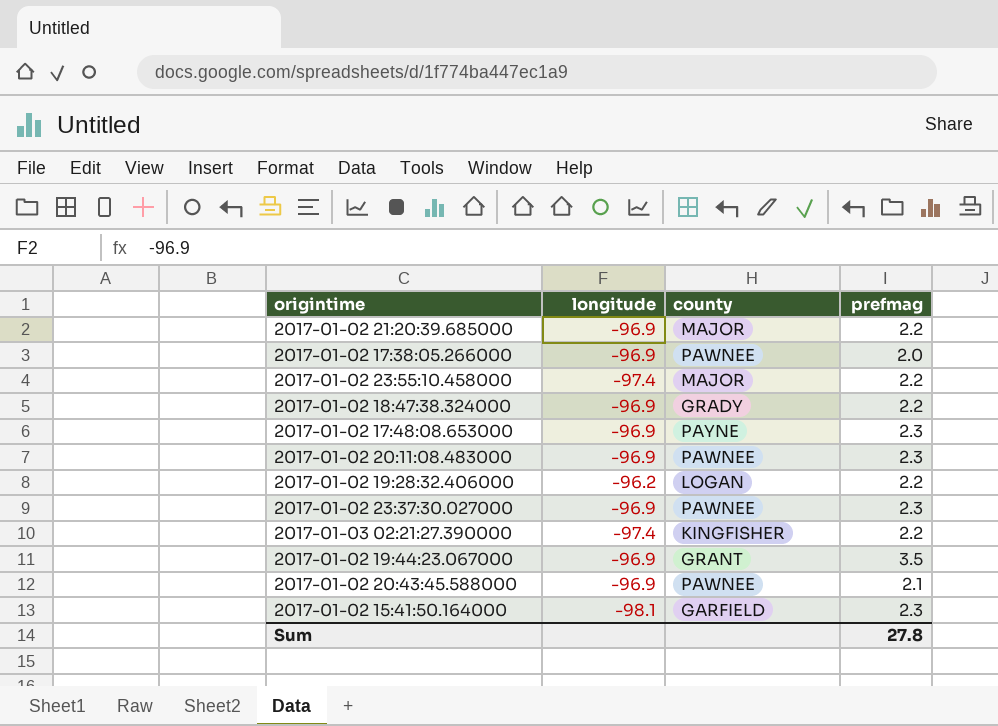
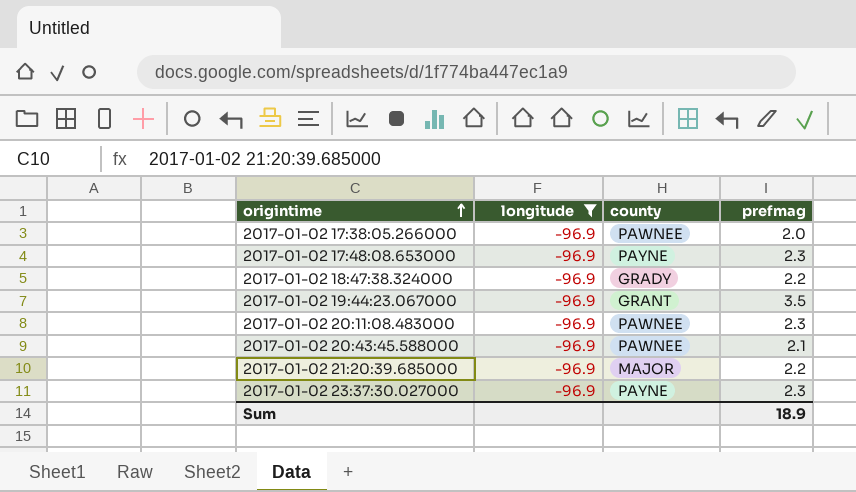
filter: none -> longitude = -96.9
row order: none -> origintime ascending
2017-01-02 23:37:30.027000 | county: PAWNEE -> PAYNE
Sum | prefmag: 27.8 -> 18.9

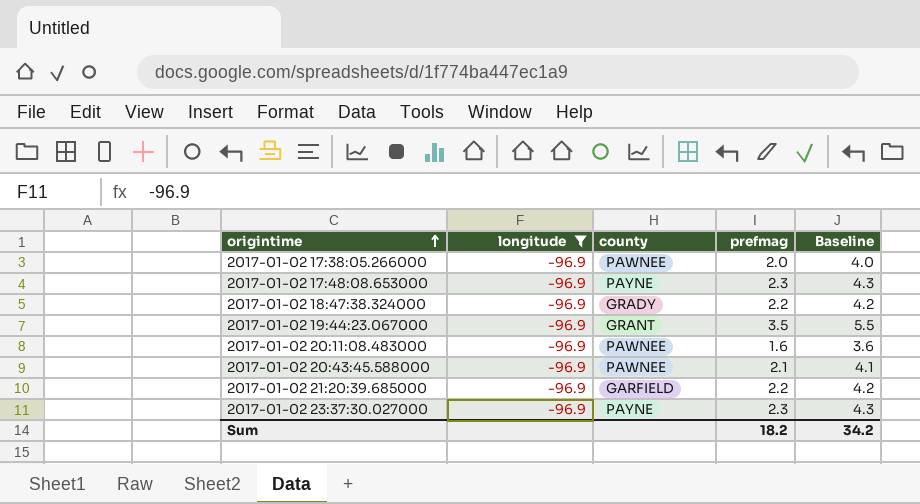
column Baseline | formula: none -> [prefmag] + 2
2017-01-02 20:11:08.483000 | prefmag: 2.3 -> 1.6
2017-01-02 21:20:39.685000 | county: MAJOR -> GARFIELD
Sum | prefmag: 18.9 -> 18.2

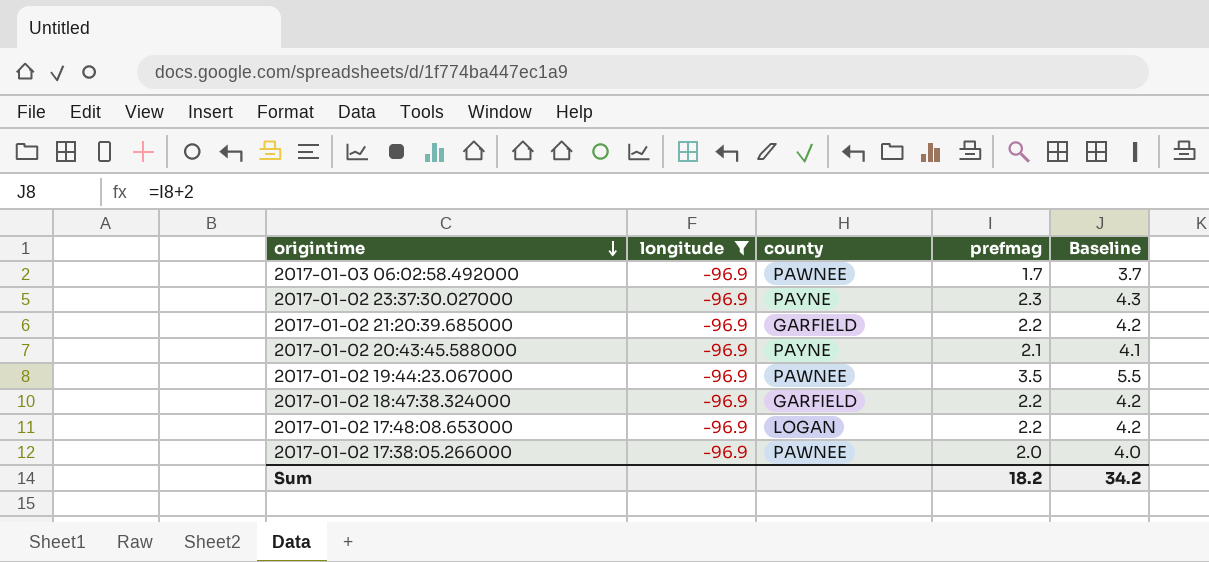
row order: origintime ascending -> origintime descending
row 2017-01-02 20:11:08.483000: -96.9 | PAWNEE | 1.6 | 3.6 -> none
row 2017-01-03 06:02:58.492000: none -> -96.9 | PAWNEE | 1.7 | 3.7
2017-01-02 20:43:45.588000 | county: PAWNEE -> PAYNE
2017-01-02 19:44:23.067000 | county: GRANT -> PAWNEE
2017-01-02 18:47:38.324000 | county: GRADY -> GARFIELD
2017-01-02 17:48:08.653000 | county: PAYNE -> LOGAN
2017-01-02 17:48:08.653000 | prefmag: 2.3 -> 2.2
2017-01-02 17:48:08.653000 | Baseline: 4.3 -> 4.2

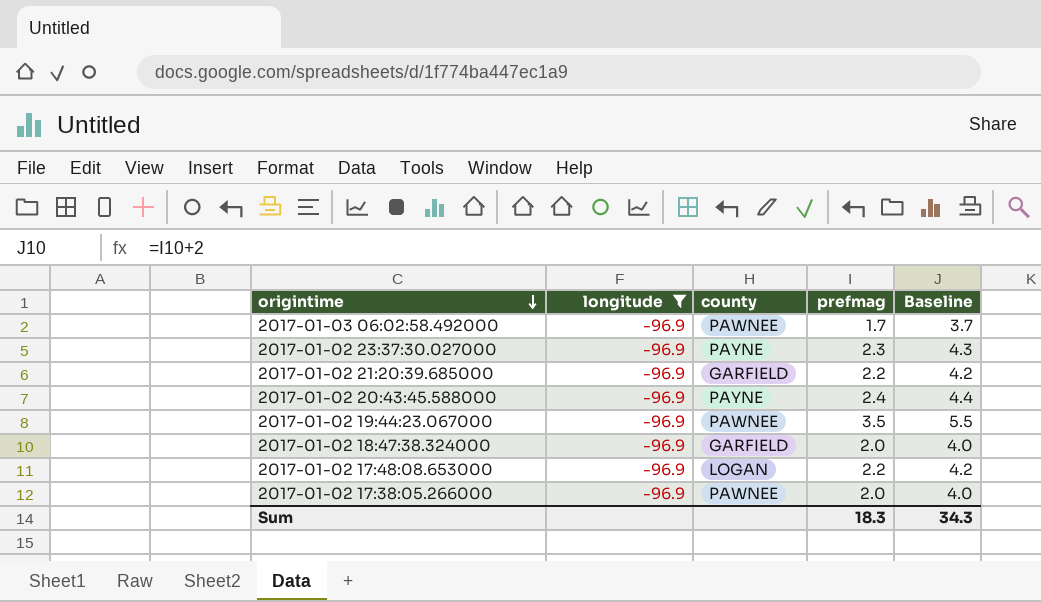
2017-01-02 20:43:45.588000 | prefmag: 2.1 -> 2.4
2017-01-02 20:43:45.588000 | Baseline: 4.1 -> 4.4
2017-01-02 18:47:38.324000 | prefmag: 2.2 -> 2.0
2017-01-02 18:47:38.324000 | Baseline: 4.2 -> 4.0
Sum | prefmag: 18.2 -> 18.3
Sum | Baseline: 34.2 -> 34.3

